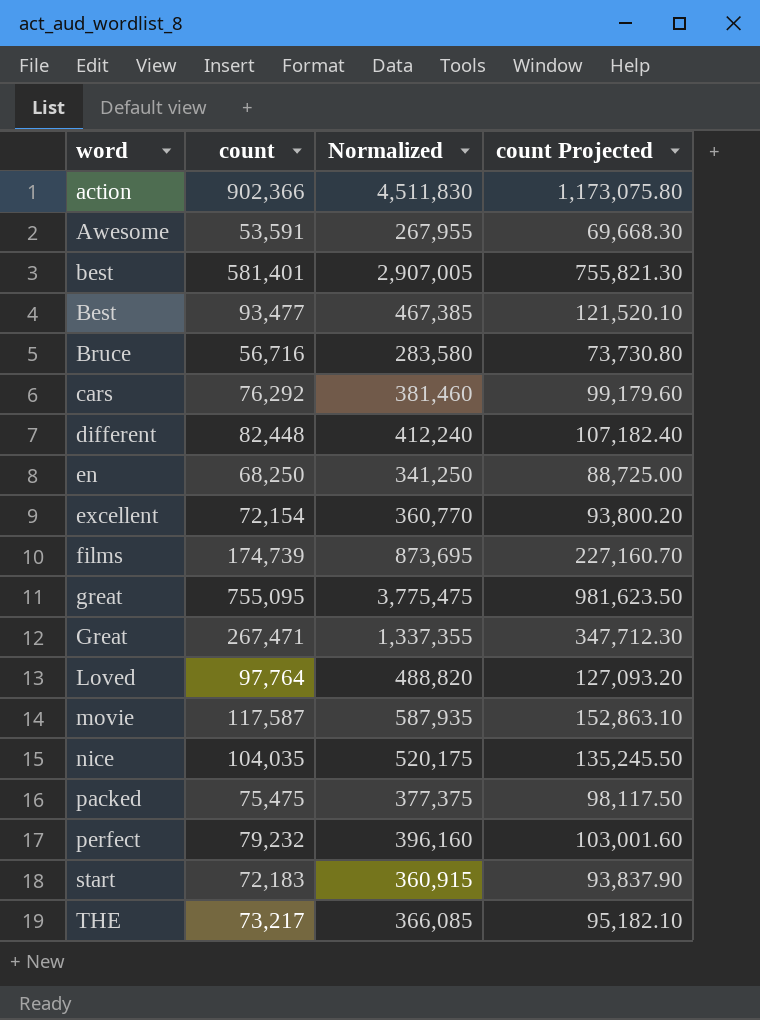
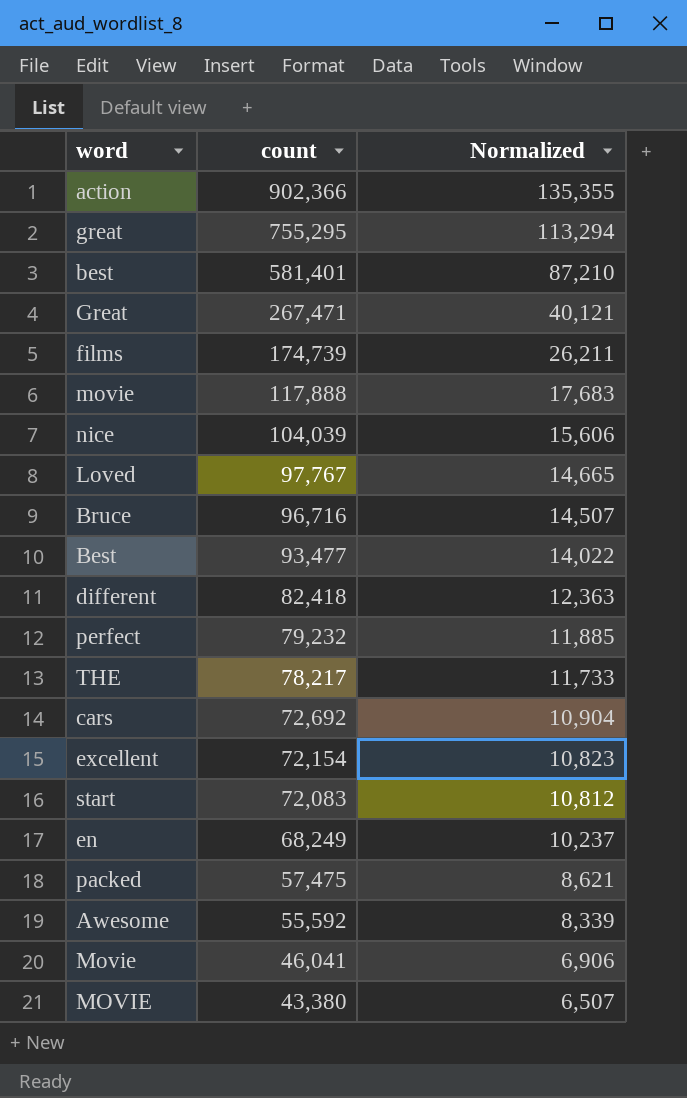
row order: word ascending -> count descending
column count Projected | formula: [count] * 1.3 -> none
column Normalized | formula: [count] * 5 -> [count] * 0.15
great | count: 755,095 -> 755,295
movie | count: 117,587 -> 117,888
nice | count: 104,035 -> 104,039
Loved | count: 97,764 -> 97,767
Bruce | count: 56,716 -> 96,716
different | count: 82,448 -> 82,418
THE | count: 73,217 -> 78,217
cars | count: 76,292 -> 72,692
start | count: 72,183 -> 72,083
en | count: 68,250 -> 68,249
packed | count: 75,475 -> 57,475
Awesome | count: 53,591 -> 55,592
row Movie: none -> 46,041 | 6,906
row MOVIE: none -> 43,380 | 6,507

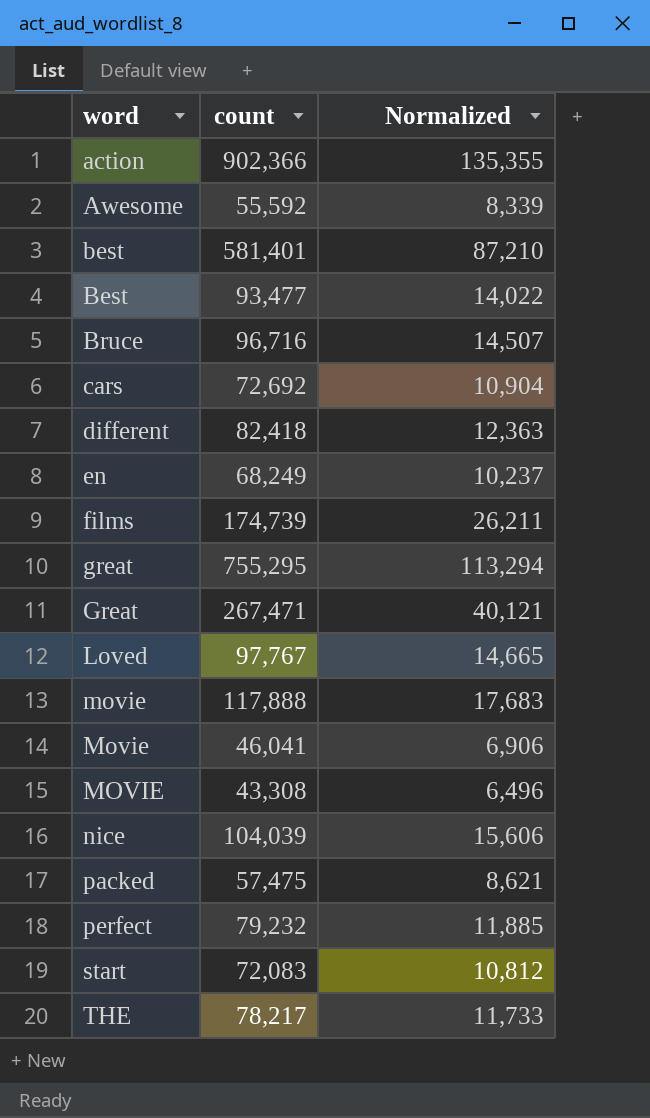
row order: count descending -> word ascending
row excellent: 72,154 | 10,823 -> none
MOVIE | count: 43,380 -> 43,308
MOVIE | Normalized: 6,507 -> 6,496

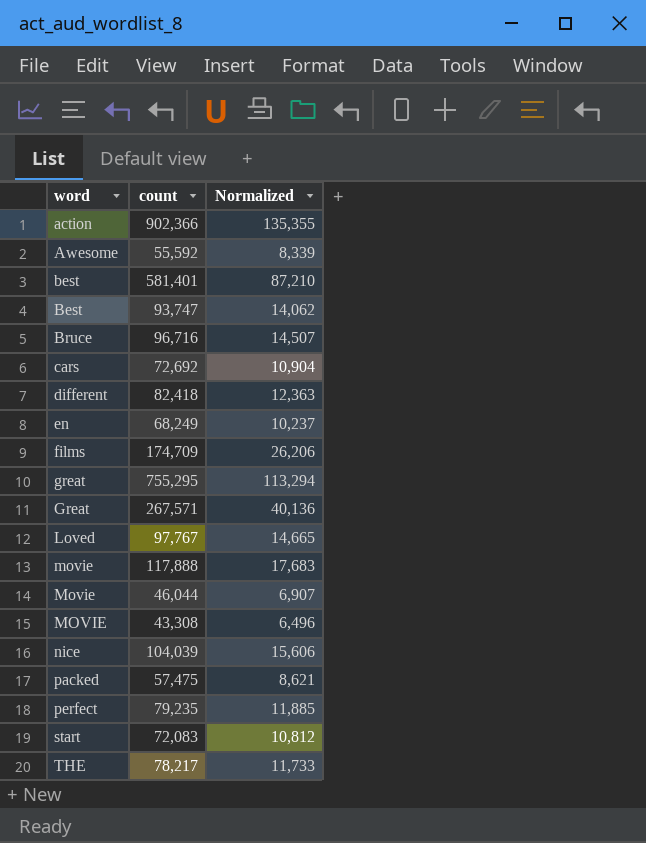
Best | count: 93,477 -> 93,747
Best | Normalized: 14,022 -> 14,062
films | count: 174,739 -> 174,709
films | Normalized: 26,211 -> 26,206
Great | count: 267,471 -> 267,571
Great | Normalized: 40,121 -> 40,136
Movie | count: 46,041 -> 46,044
Movie | Normalized: 6,906 -> 6,907
perfect | count: 79,232 -> 79,235

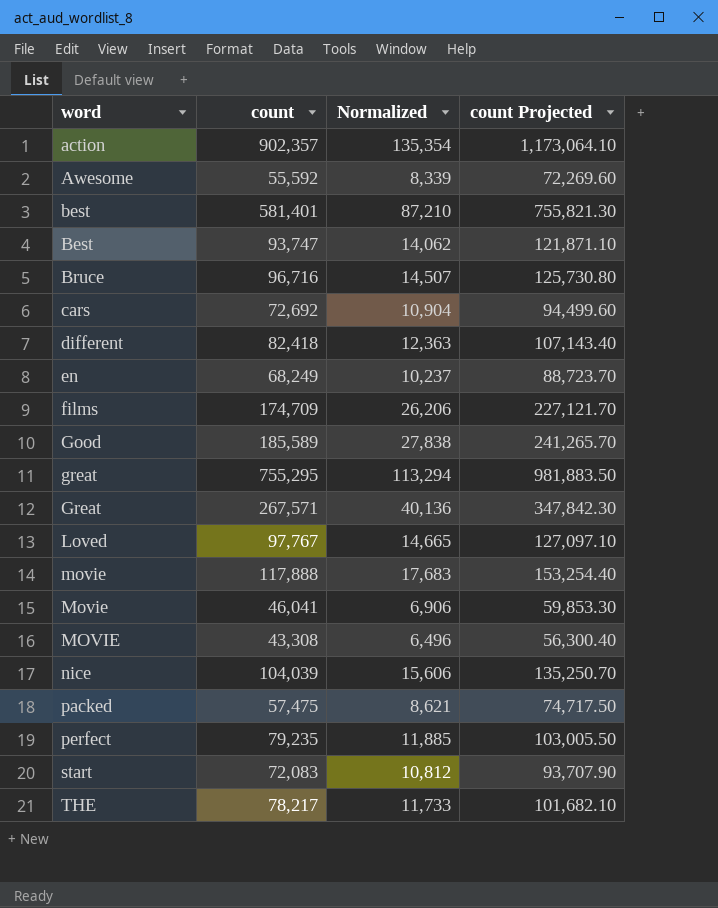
column count Projected | formula: none -> [count] * 1.3
action | count: 902,366 -> 902,357
action | Normalized: 135,355 -> 135,354
row Good: none -> 185,589 | 27,838 | 241,265.70
Movie | count: 46,044 -> 46,041
Movie | Normalized: 6,907 -> 6,906

